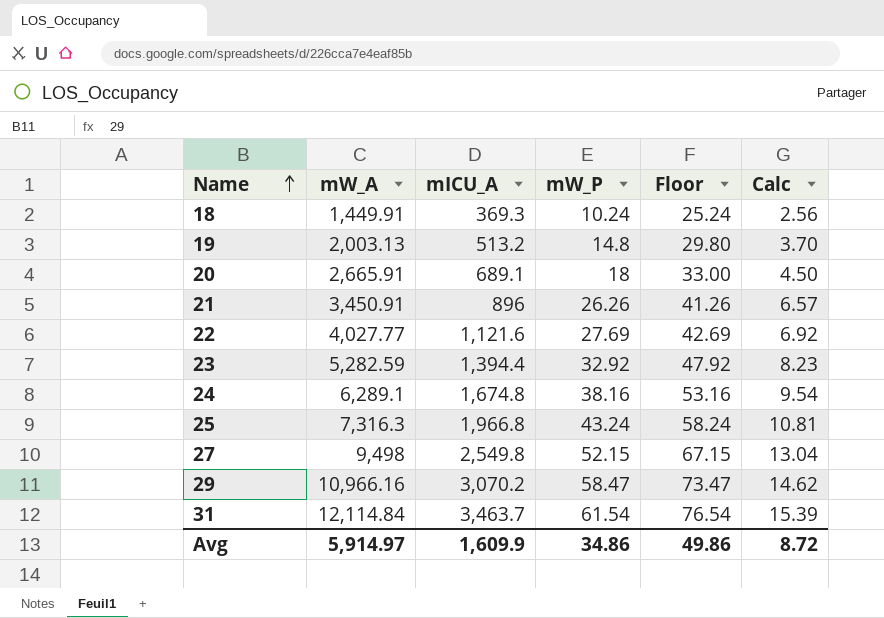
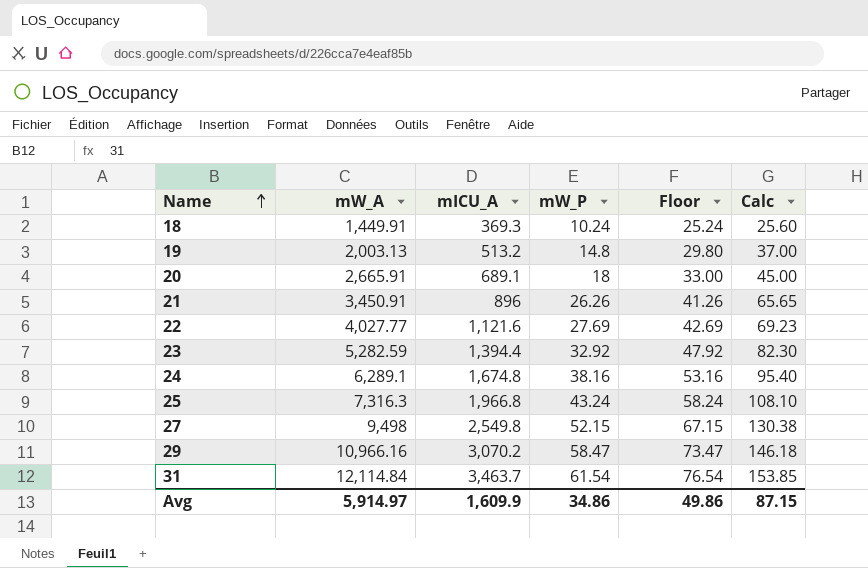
column Calc | formula: [mW_P] * 0.25 -> [mW_P] * 2.5
Avg | Calc: 8.72 -> 87.15

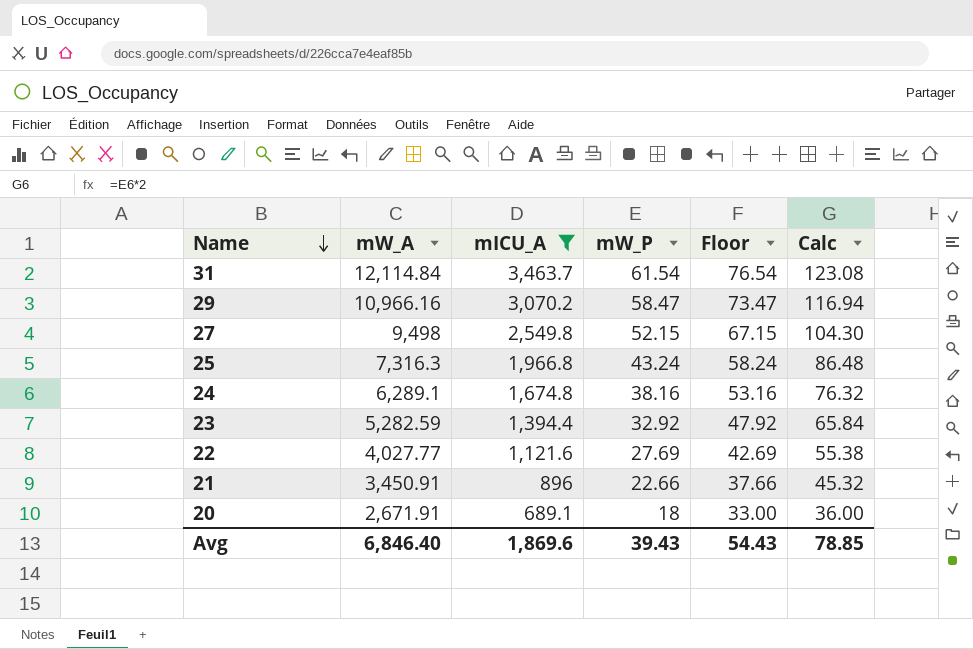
filter: none -> mICU_A >= 689.1
row order: Name ascending -> Name descending
column Calc | formula: [mW_P] * 2.5 -> [mW_P] * 2
21 | mW_P: 26.26 -> 22.66
21 | Floor: 41.26 -> 37.66
20 | mW_A: 2,665.91 -> 2,671.91
Avg | mW_A: 5,914.97 -> 6,846.40
Avg | mICU_A: 1,609.9 -> 1,869.6
Avg | mW_P: 34.86 -> 39.43
Avg | Floor: 49.86 -> 54.43
Avg | Calc: 87.15 -> 78.85

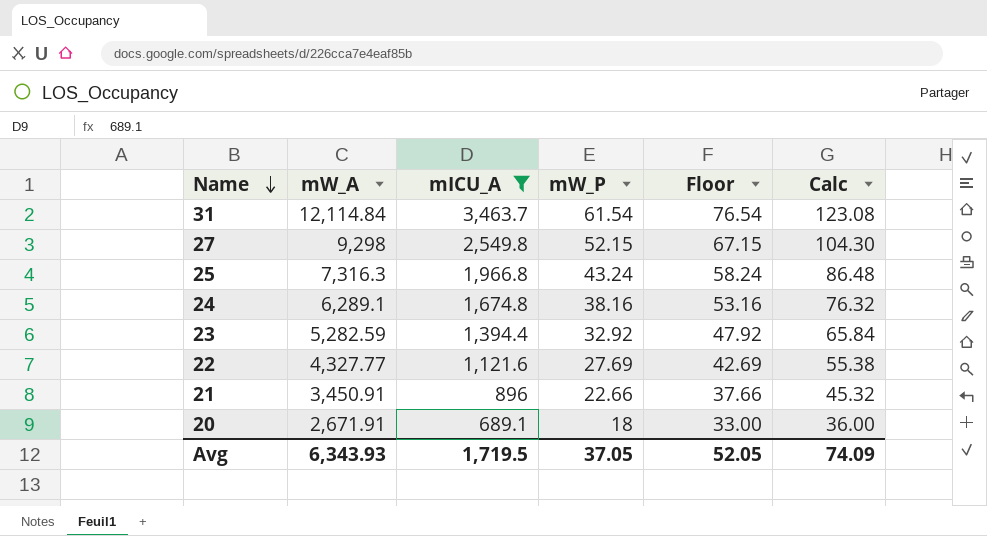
row 29: 10,966.16 | 3,070.2 | 58.47 | 73.47 | 116.94 -> none
27 | mW_A: 9,498 -> 9,298
22 | mW_A: 4,027.77 -> 4,327.77
Avg | mW_A: 6,846.40 -> 6,343.93
Avg | mICU_A: 1,869.6 -> 1,719.5
Avg | mW_P: 39.43 -> 37.05
Avg | Floor: 54.43 -> 52.05
Avg | Calc: 78.85 -> 74.09

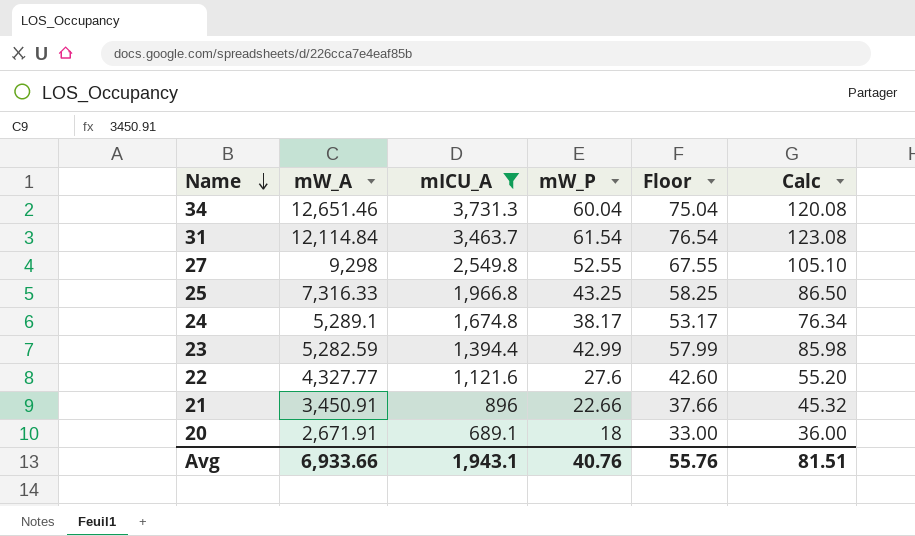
row 34: none -> 12,651.46 | 3,731.3 | 60.04 | 75.04 | 120.08
27 | mW_P: 52.15 -> 52.55
27 | Floor: 67.15 -> 67.55
27 | Calc: 104.30 -> 105.10
25 | mW_A: 7,316.3 -> 7,316.33
25 | mW_P: 43.24 -> 43.25
25 | Floor: 58.24 -> 58.25
25 | Calc: 86.48 -> 86.50
24 | mW_A: 6,289.1 -> 5,289.1
24 | mW_P: 38.16 -> 38.17
24 | Floor: 53.16 -> 53.17
24 | Calc: 76.32 -> 76.34
23 | mW_P: 32.92 -> 42.99
23 | Floor: 47.92 -> 57.99
23 | Calc: 65.84 -> 85.98
22 | mW_P: 27.69 -> 27.6
22 | Floor: 42.69 -> 42.60
22 | Calc: 55.38 -> 55.20
Avg | mW_A: 6,343.93 -> 6,933.66
Avg | mICU_A: 1,719.5 -> 1,943.1
Avg | mW_P: 37.05 -> 40.76
Avg | Floor: 52.05 -> 55.76
Avg | Calc: 74.09 -> 81.51

